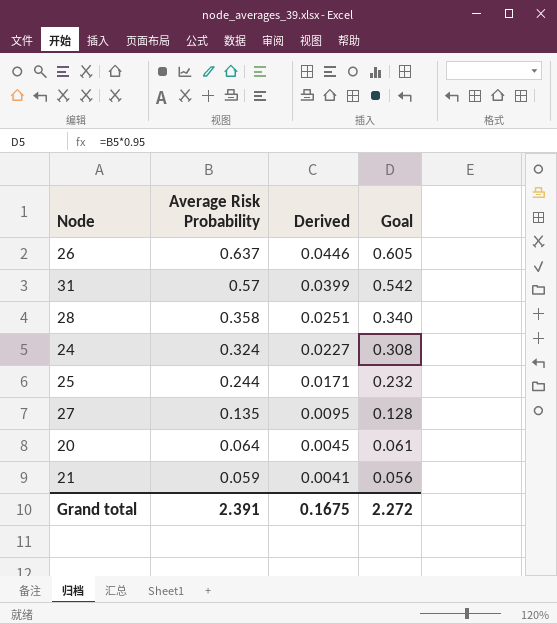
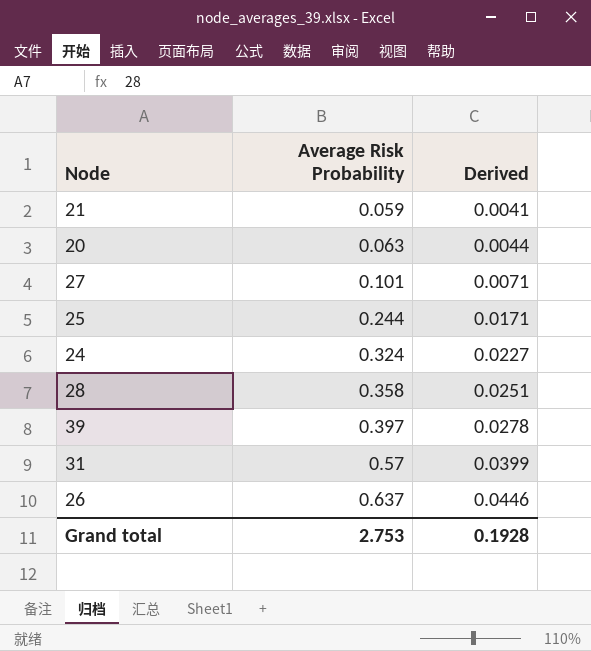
row order: Average Risk Probability descending -> Average Risk Probability ascending
column Goal | formula: [Average Risk Probability] * 0.95 -> none
20 | Average Risk Probability: 0.064 -> 0.063
20 | Derived: 0.0045 -> 0.0044
27 | Average Risk Probability: 0.135 -> 0.101
27 | Derived: 0.0095 -> 0.0071
row 39: none -> 0.397 | 0.0278
Grand total | Average Risk Probability: 2.391 -> 2.753
Grand total | Derived: 0.1675 -> 0.1928

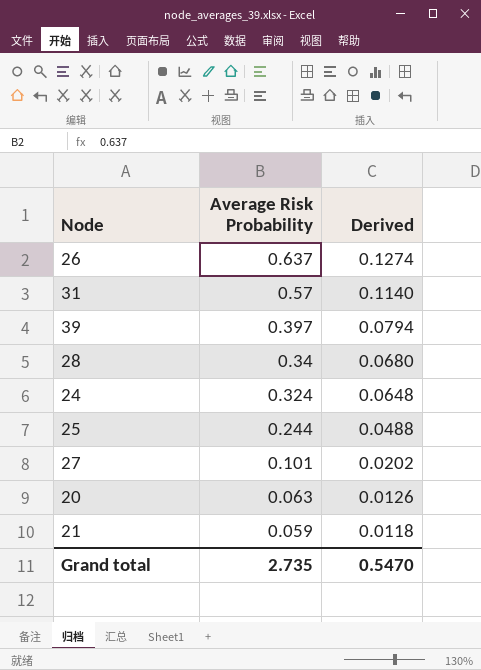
row order: Average Risk Probability ascending -> Average Risk Probability descending
column Derived | formula: [Average Risk Probability] * 0.07 -> [Average Risk Probability] * 0.2
28 | Average Risk Probability: 0.358 -> 0.34
Grand total | Average Risk Probability: 2.753 -> 2.735
Grand total | Derived: 0.1928 -> 0.5470

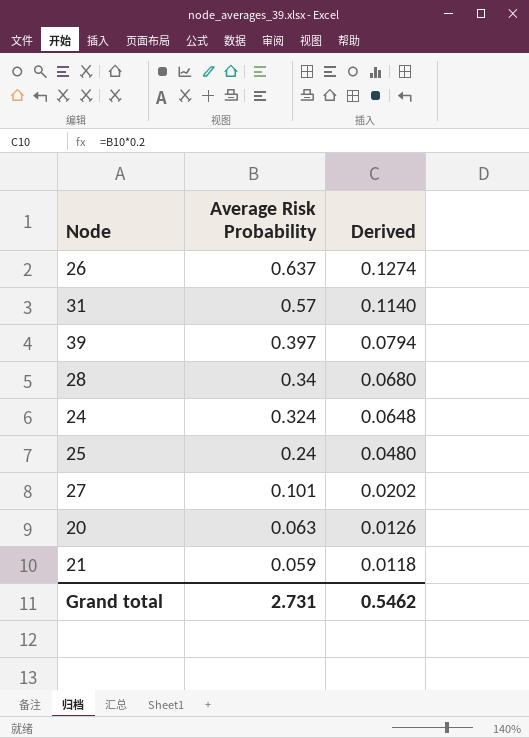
25 | Average Risk Probability: 0.244 -> 0.24
25 | Derived: 0.0488 -> 0.0480
Grand total | Average Risk Probability: 2.735 -> 2.731
Grand total | Derived: 0.5470 -> 0.5462

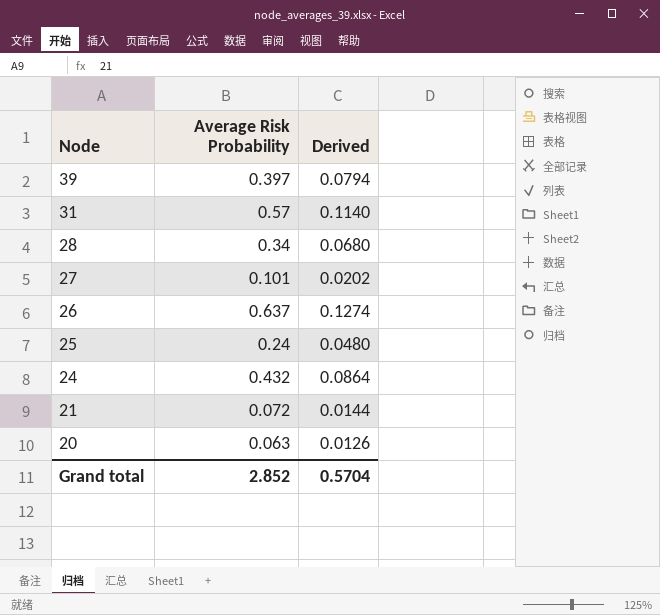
row order: Average Risk Probability descending -> Node descending
24 | Average Risk Probability: 0.324 -> 0.432
24 | Derived: 0.0648 -> 0.0864
21 | Average Risk Probability: 0.059 -> 0.072
21 | Derived: 0.0118 -> 0.0144
Grand total | Average Risk Probability: 2.731 -> 2.852
Grand total | Derived: 0.5462 -> 0.5704

